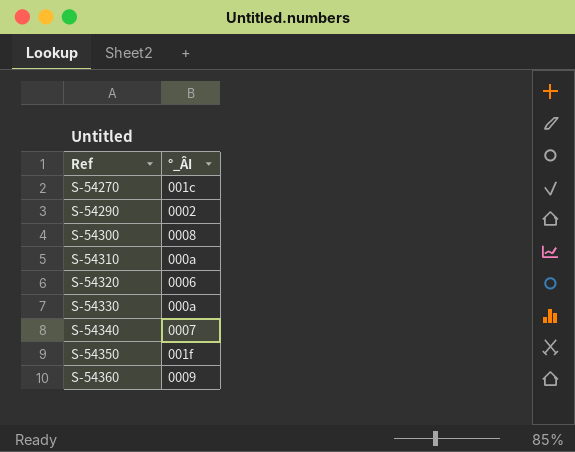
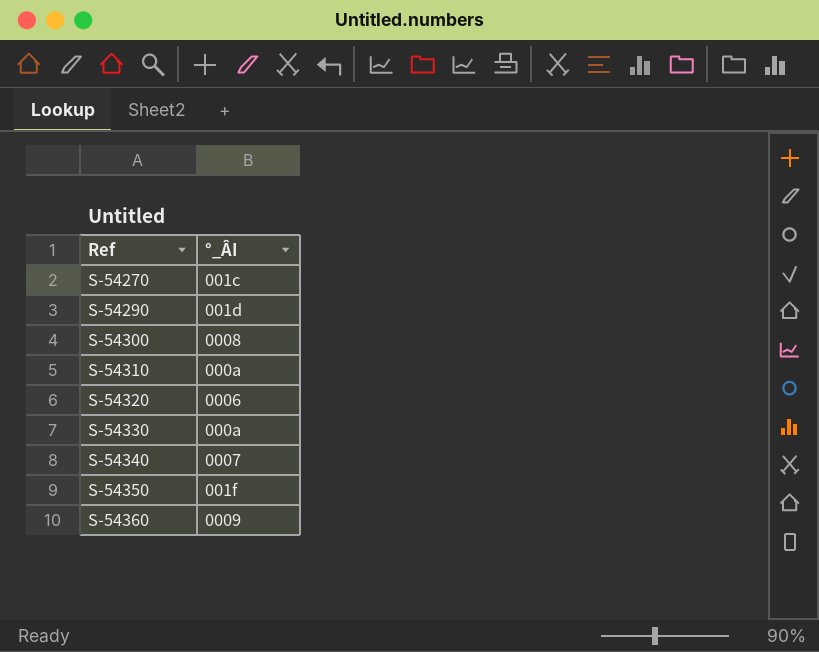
S-54290 | °_ÂI: 0002 -> 001d

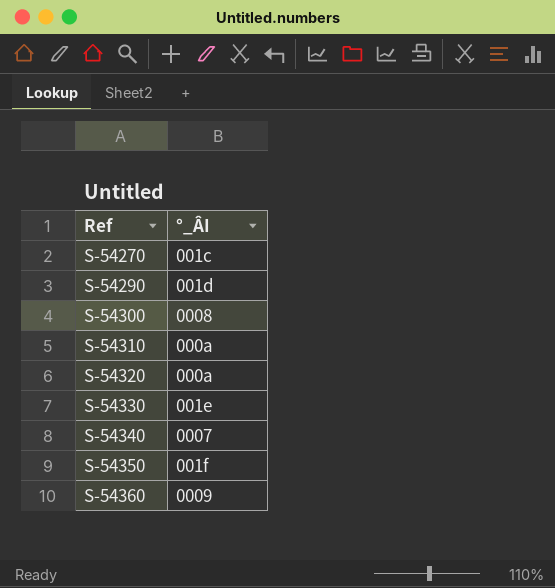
S-54320 | °_ÂI: 0006 -> 000a
S-54330 | °_ÂI: 000a -> 001e

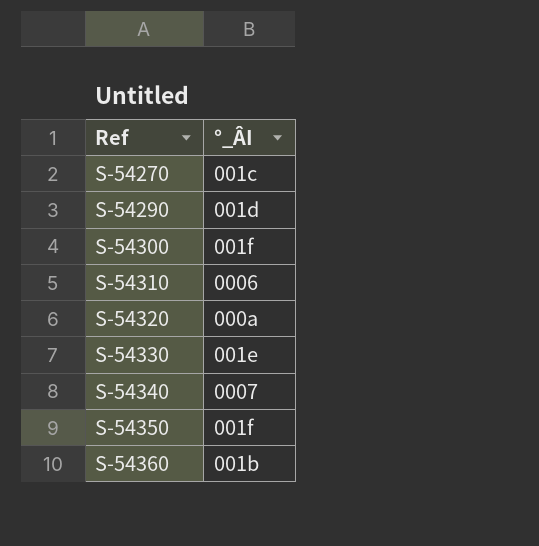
S-54300 | °_ÂI: 0008 -> 001f
S-54310 | °_ÂI: 000a -> 0006
S-54360 | °_ÂI: 0009 -> 001b

